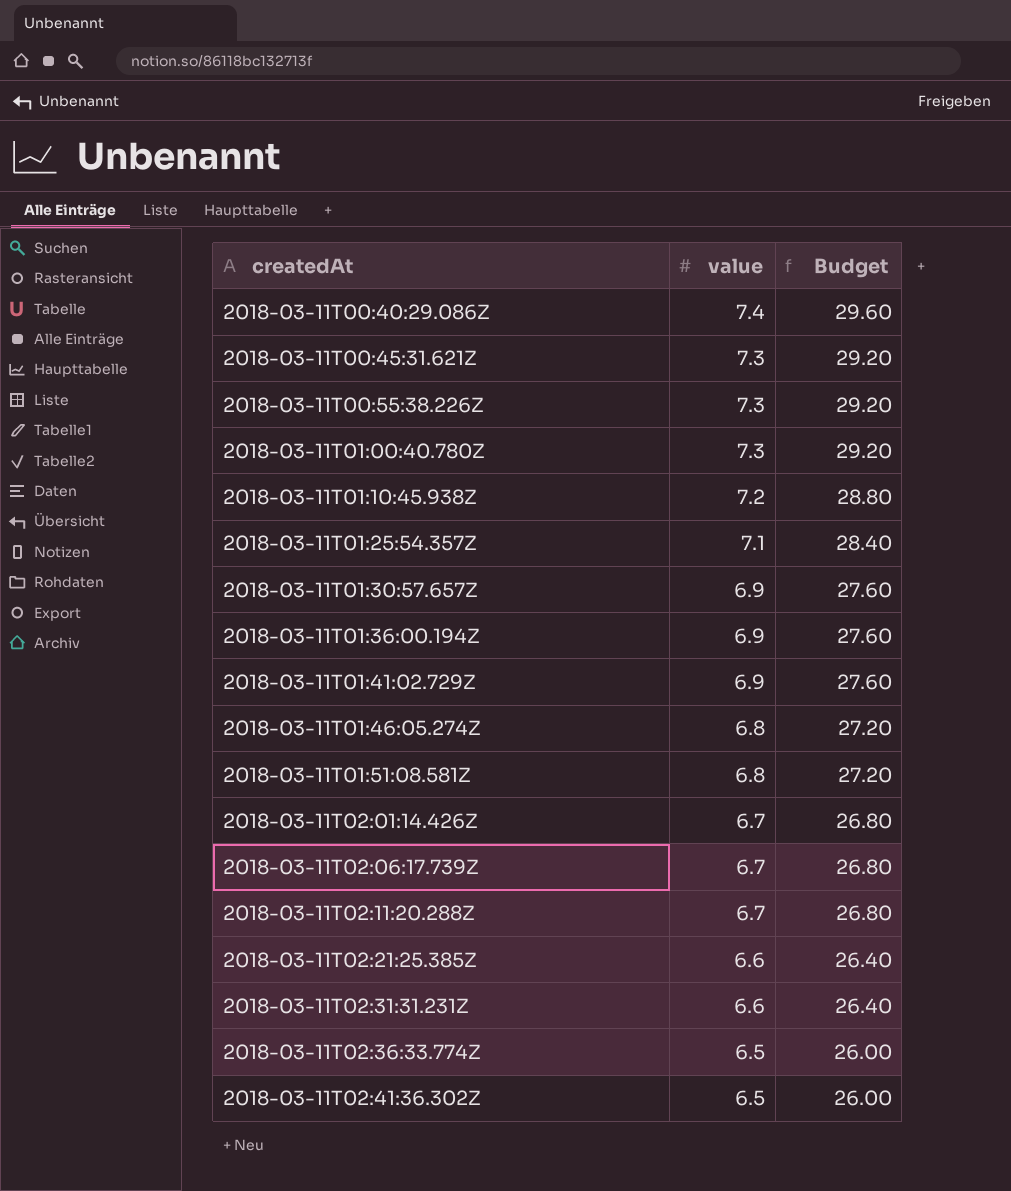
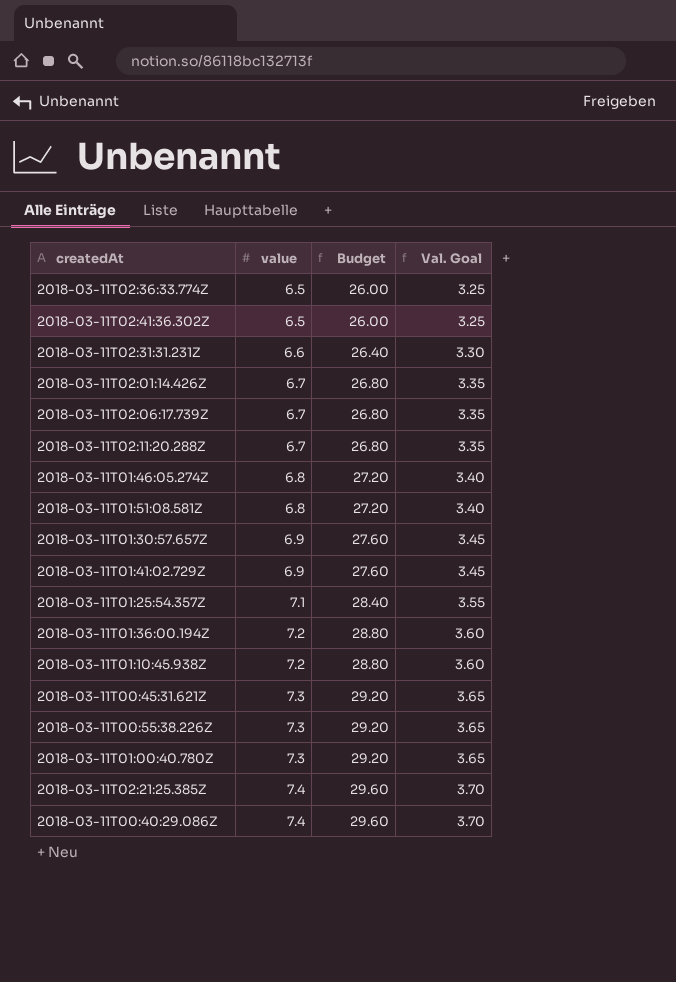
row order: createdAt ascending -> value ascending
column Val. Goal | formula: none -> [value] * 0.5
2018-03-11T01:36:00.194Z | value: 6.9 -> 7.2
2018-03-11T01:36:00.194Z | Budget: 27.60 -> 28.80
2018-03-11T02:21:25.385Z | value: 6.6 -> 7.4
2018-03-11T02:21:25.385Z | Budget: 26.40 -> 29.60

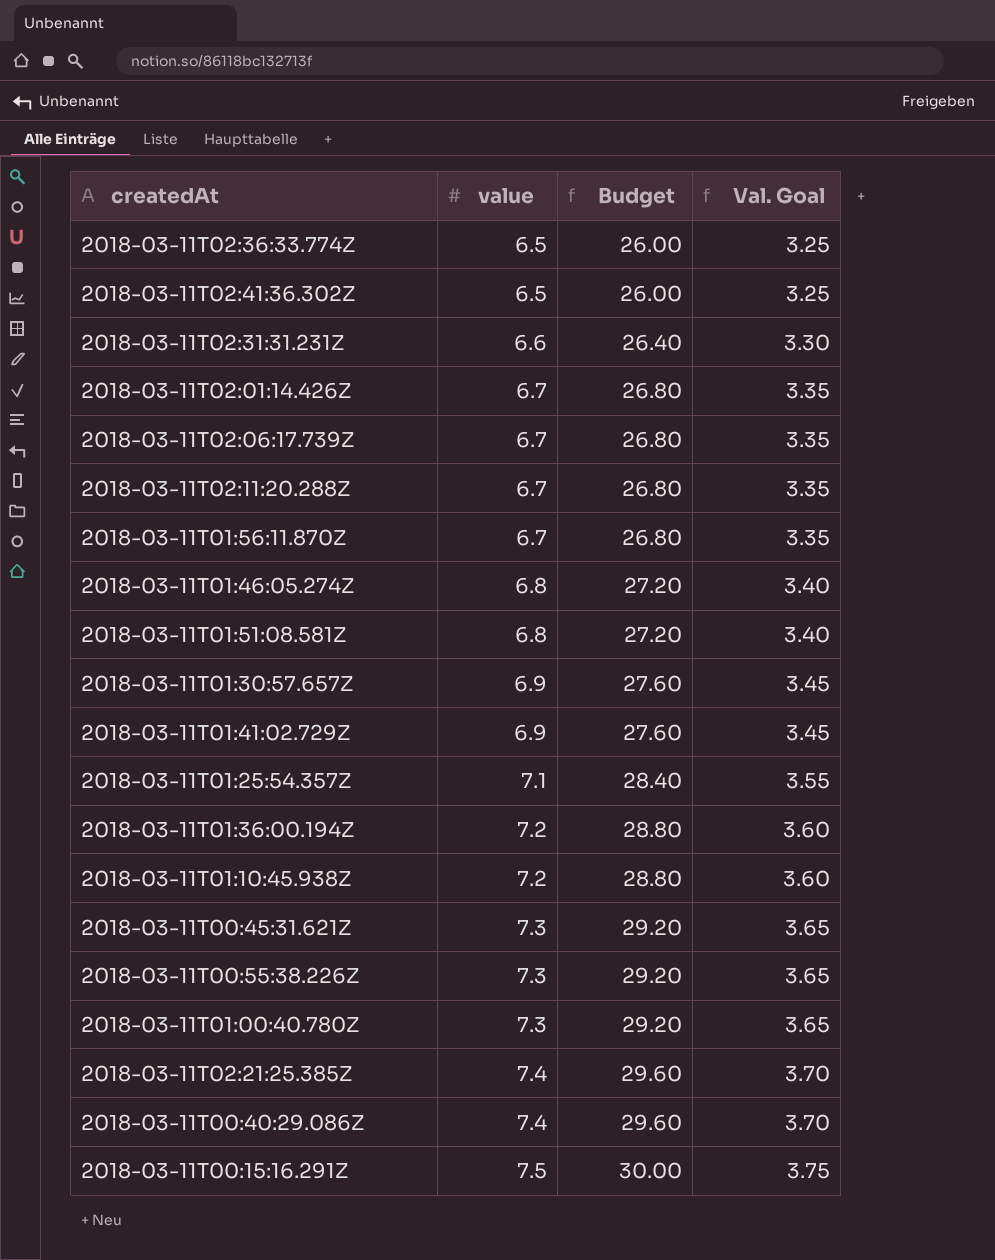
row 2018-03-11T01:56:11.870Z: none -> 6.7 | 26.80 | 3.35
row 2018-03-11T00:15:16.291Z: none -> 7.5 | 30.00 | 3.75

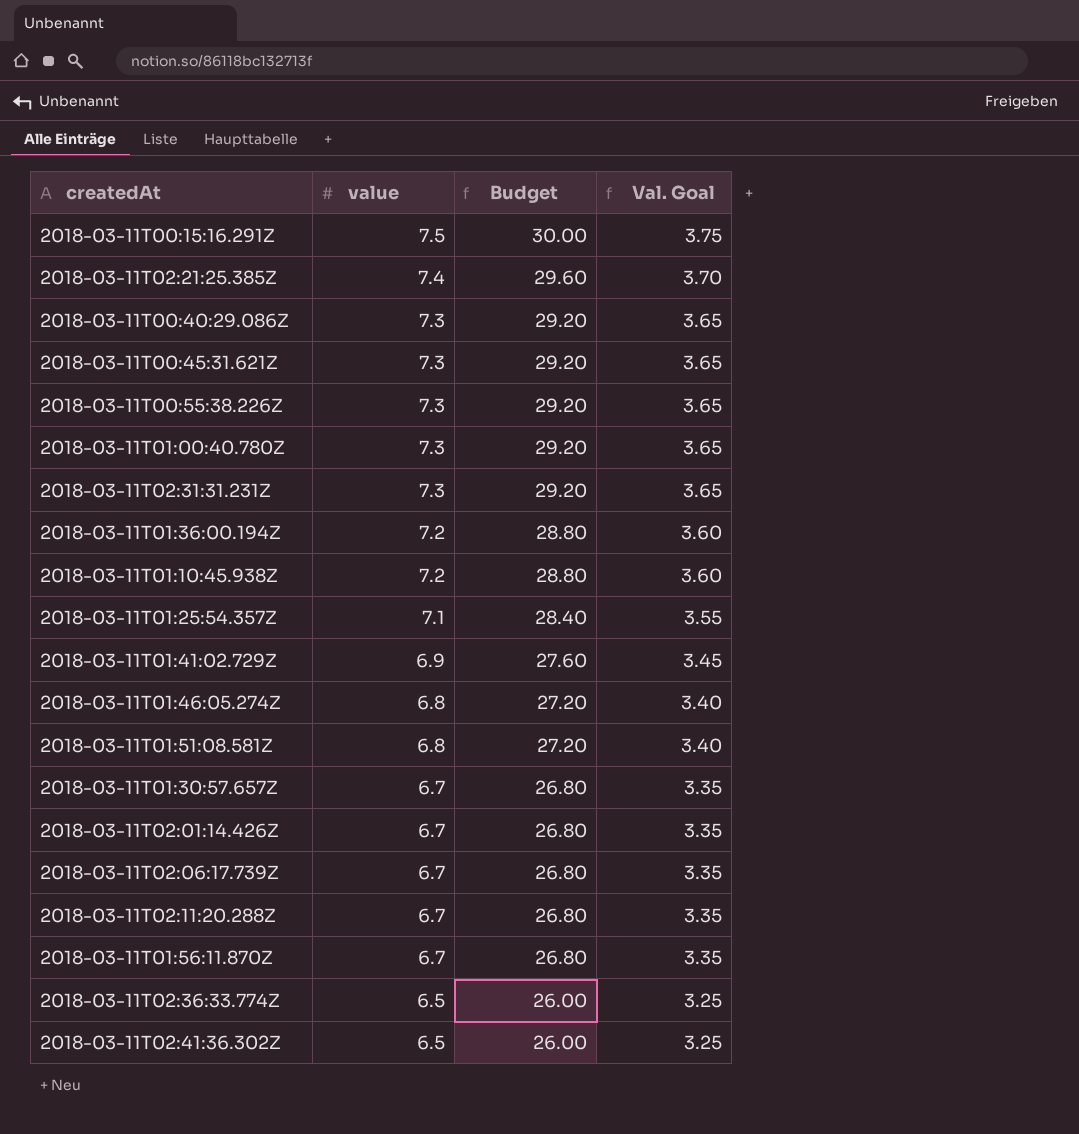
row order: value ascending -> value descending
2018-03-11T00:40:29.086Z | value: 7.4 -> 7.3
2018-03-11T00:40:29.086Z | Budget: 29.60 -> 29.20
2018-03-11T00:40:29.086Z | Val. Goal: 3.70 -> 3.65
2018-03-11T02:31:31.231Z | value: 6.6 -> 7.3
2018-03-11T02:31:31.231Z | Budget: 26.40 -> 29.20
2018-03-11T02:31:31.231Z | Val. Goal: 3.30 -> 3.65
2018-03-11T01:30:57.657Z | value: 6.9 -> 6.7
2018-03-11T01:30:57.657Z | Budget: 27.60 -> 26.80
2018-03-11T01:30:57.657Z | Val. Goal: 3.45 -> 3.35

